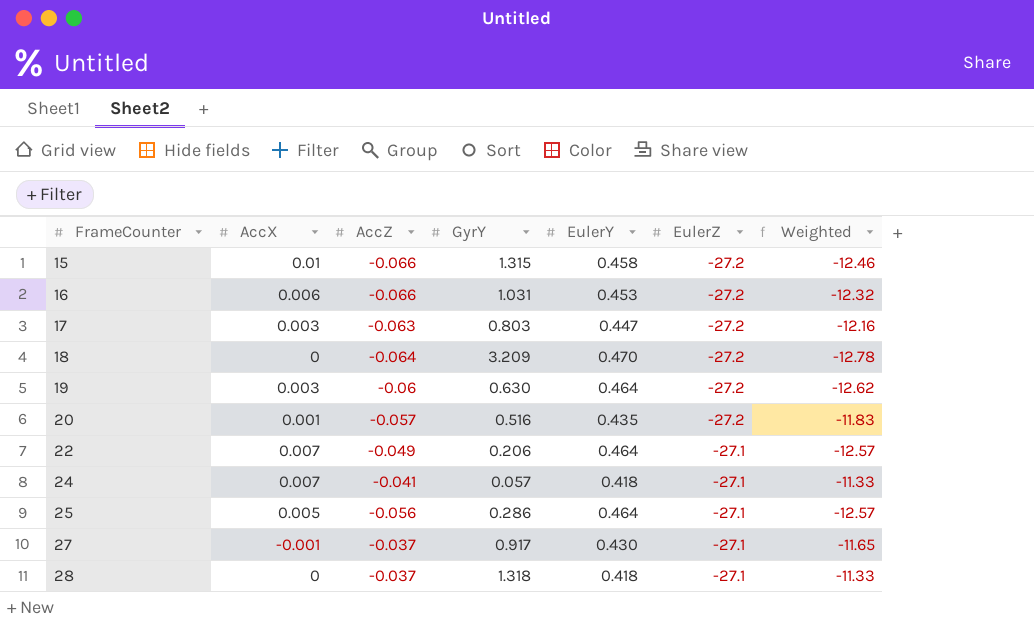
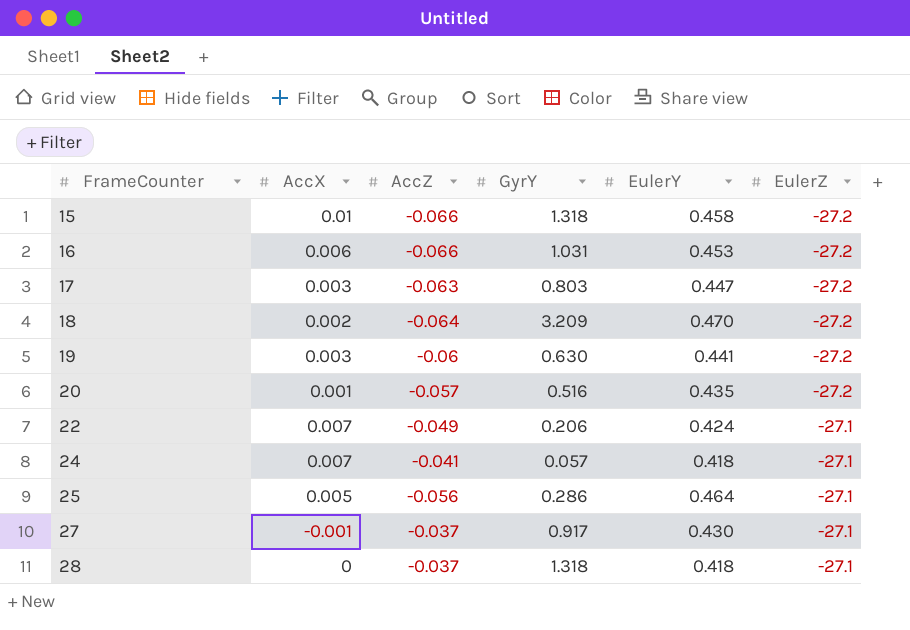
column Weighted | formula: [EulerY] * [EulerZ] -> none
15 | GyrY: 1.315 -> 1.318
18 | AccX: 0 -> 0.002
19 | EulerY: 0.464 -> 0.441
22 | EulerY: 0.464 -> 0.424

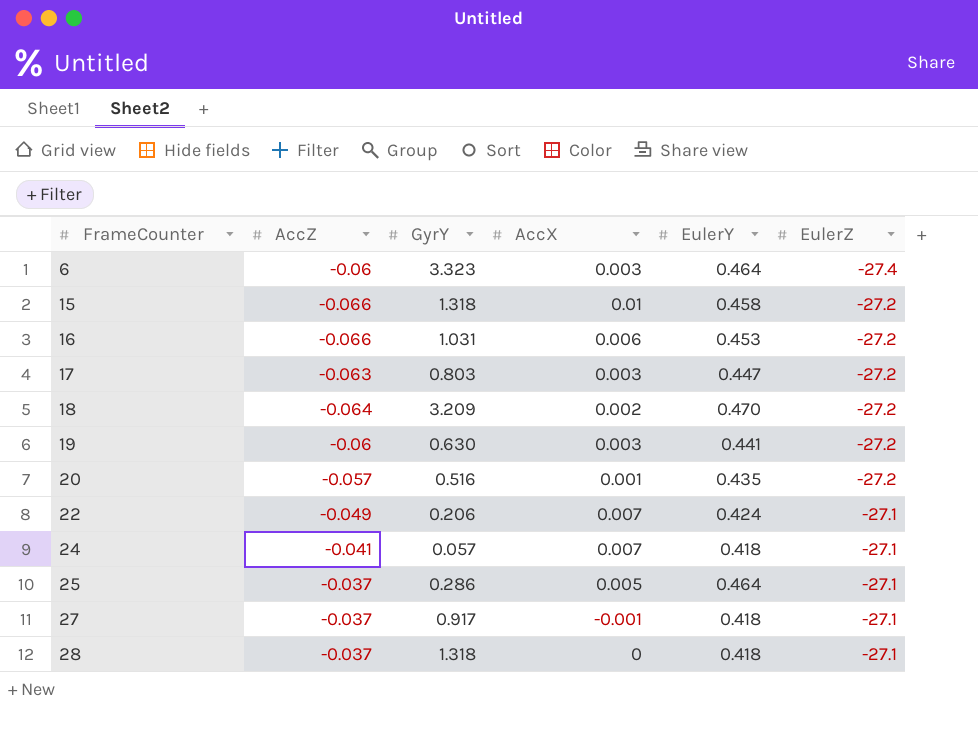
column AccX | position: 2 -> 4
row 6: none -> -0.06 | 3.323 | 0.003 | 0.464 | -27.4
25 | AccZ: -0.056 -> -0.037
27 | EulerY: 0.430 -> 0.418

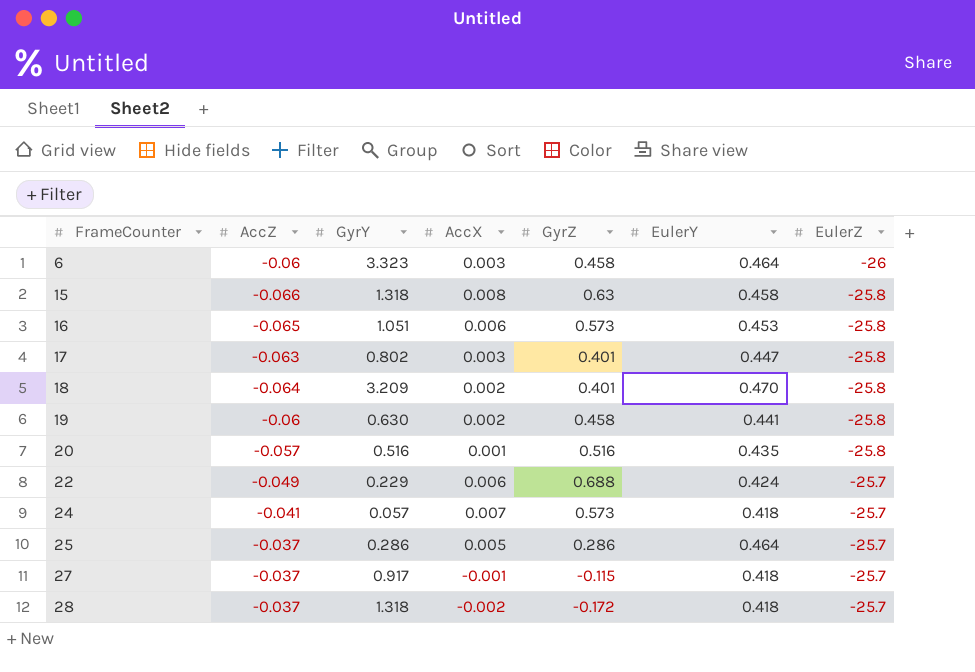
column GyrZ | position: none -> 5
6 | EulerZ: -27.4 -> -26
15 | AccX: 0.01 -> 0.008
15 | EulerZ: -27.2 -> -25.8
16 | AccZ: -0.066 -> -0.065
16 | GyrY: 1.031 -> 1.051
16 | EulerZ: -27.2 -> -25.8
17 | GyrY: 0.803 -> 0.802
17 | EulerZ: -27.2 -> -25.8
18 | EulerZ: -27.2 -> -25.8
19 | AccX: 0.003 -> 0.002
19 | EulerZ: -27.2 -> -25.8
20 | EulerZ: -27.2 -> -25.8
22 | GyrY: 0.206 -> 0.229
22 | AccX: 0.007 -> 0.006
22 | EulerZ: -27.1 -> -25.7
24 | EulerZ: -27.1 -> -25.7
25 | EulerZ: -27.1 -> -25.7
27 | EulerZ: -27.1 -> -25.7
28 | AccX: 0 -> -0.002
28 | EulerZ: -27.1 -> -25.7

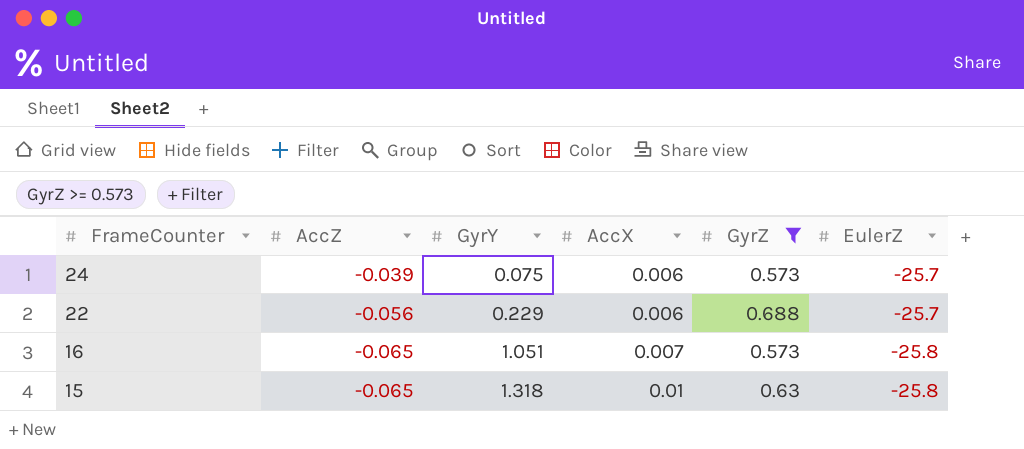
filter: none -> GyrZ >= 0.573
row order: FrameCounter ascending -> FrameCounter descending
column EulerY | position: 6 -> none
24 | AccZ: -0.041 -> -0.039
24 | GyrY: 0.057 -> 0.075
24 | AccX: 0.007 -> 0.006
22 | AccZ: -0.049 -> -0.056
16 | AccX: 0.006 -> 0.007
15 | AccZ: -0.066 -> -0.065
15 | AccX: 0.008 -> 0.01

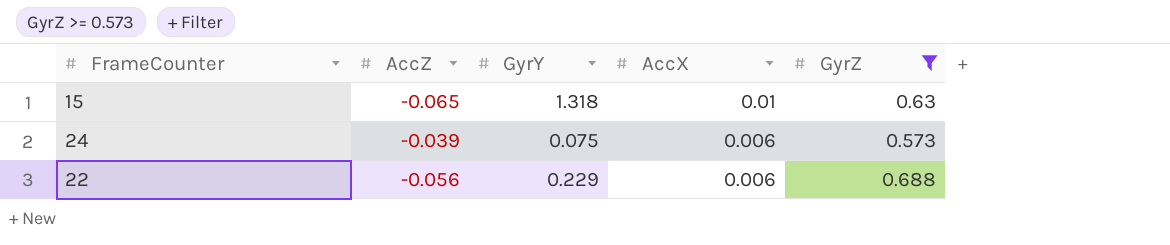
row order: FrameCounter descending -> AccX descending
column EulerZ | position: 6 -> none
row 16: -0.065 | 1.051 | 0.007 | 0.573 | -25.8 -> none

